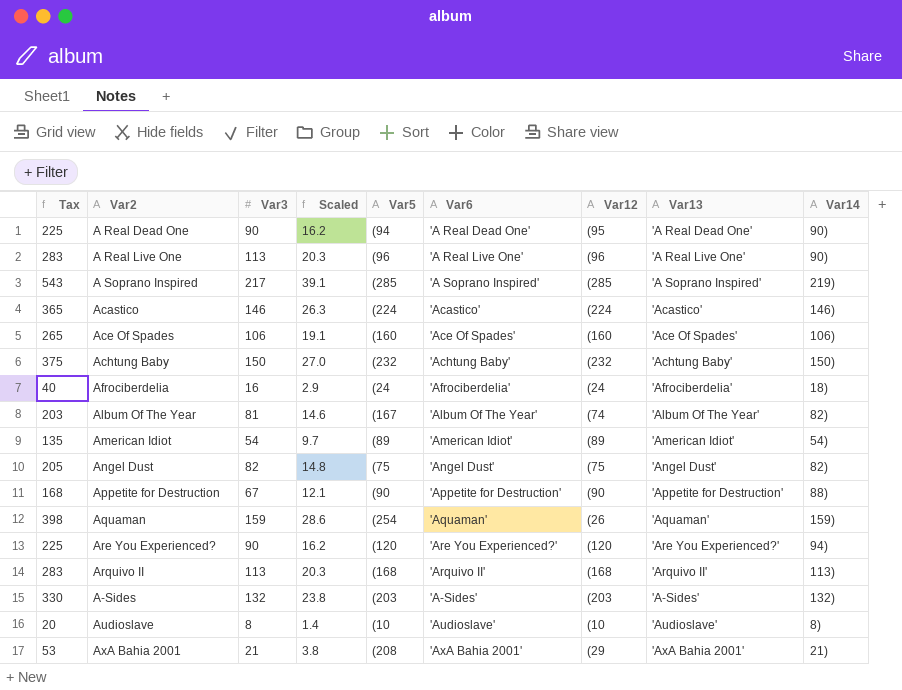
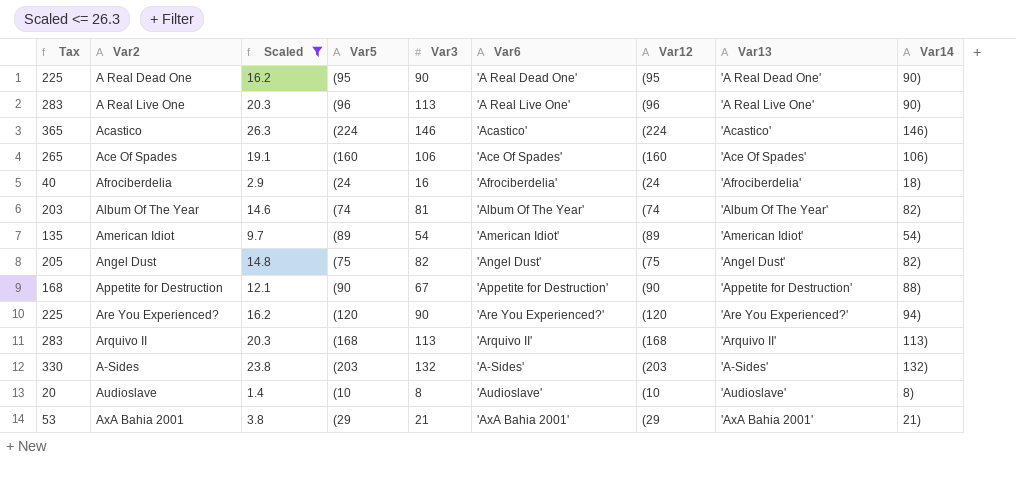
filter: none -> Scaled <= 26.3
column Var3 | position: 3 -> 5
A Real Dead One | Var5: (94 -> (95
Album Of The Year | Var5: (167 -> (74
AxA Bahia 2001 | Var5: (208 -> (29

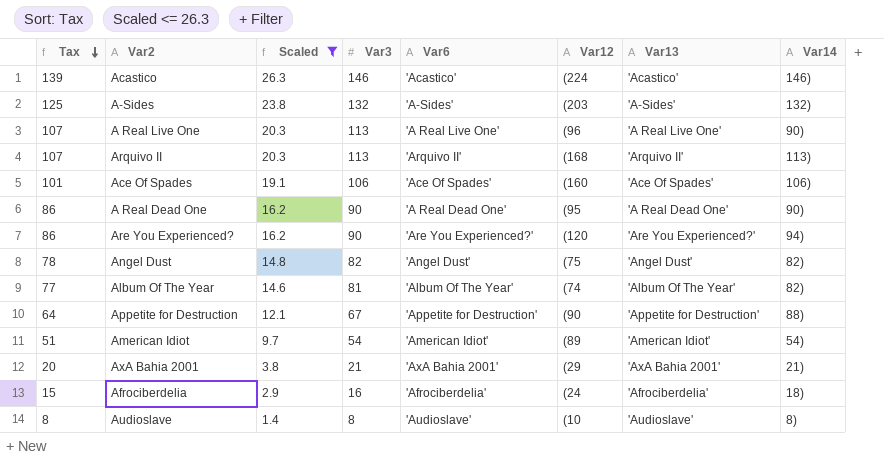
row order: none -> Tax descending
column Var5 | position: 4 -> none
column Tax | formula: [Var3] * 2.5 -> [Var3] * 0.95

